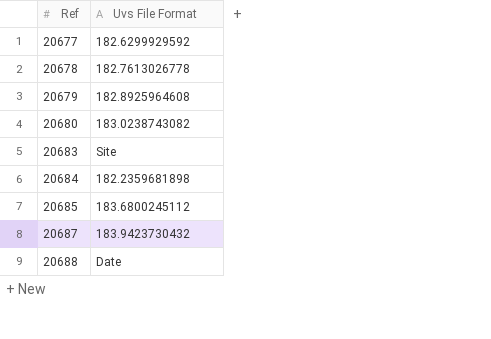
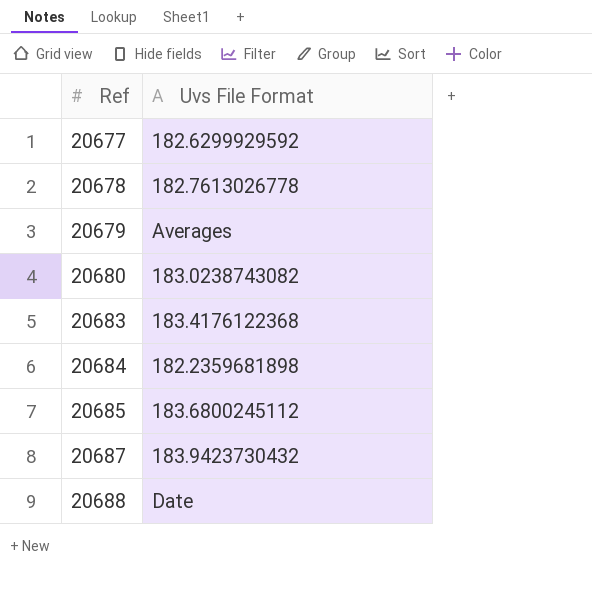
20679 | Uvs File Format: 182.8925964608 -> Averages
20683 | Uvs File Format: Site -> 183.4176122368

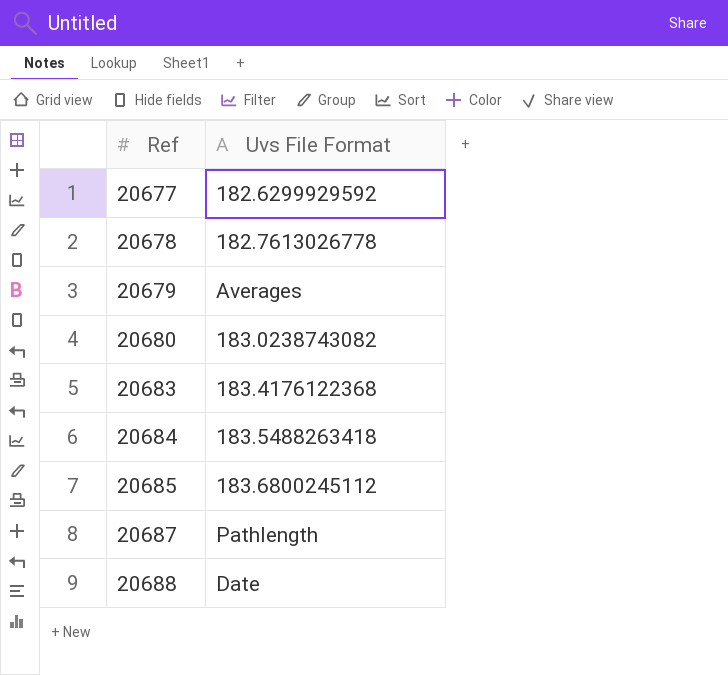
20684 | Uvs File Format: 182.2359681898 -> 183.5488263418
20687 | Uvs File Format: 183.9423730432 -> Pathlength

